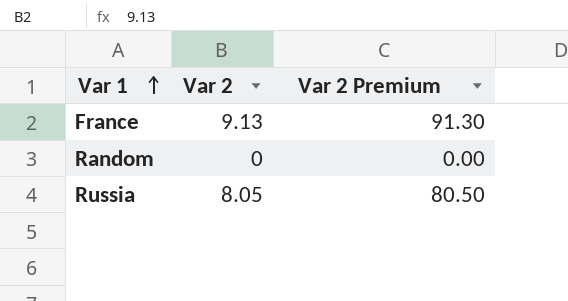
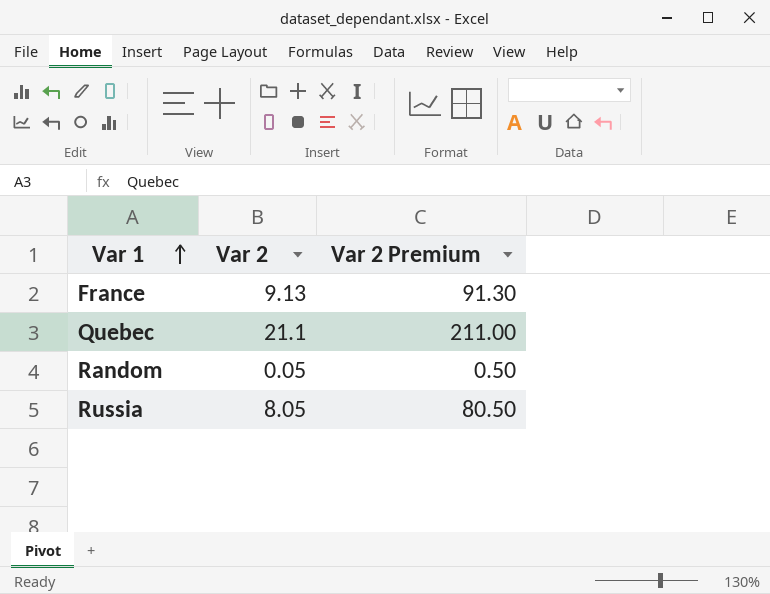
row Quebec: none -> 21.1 | 211.00
Random | Var 2: 0 -> 0.05
Random | Var 2 Premium: 0.00 -> 0.50

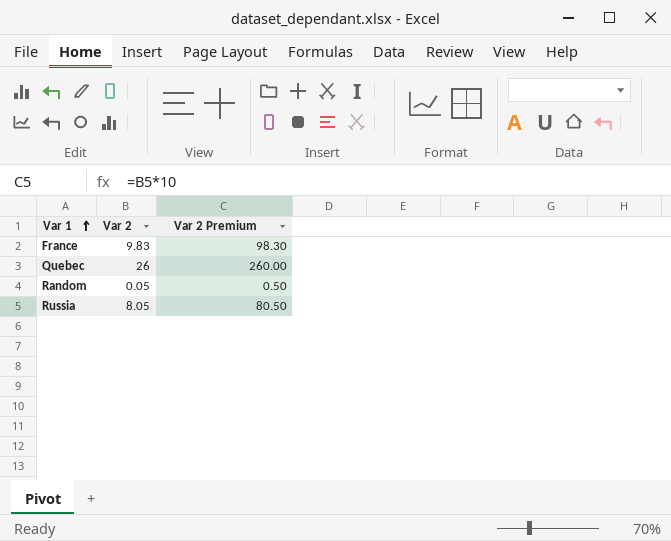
France | Var 2: 9.13 -> 9.83
France | Var 2 Premium: 91.30 -> 98.30
Quebec | Var 2: 21.1 -> 26
Quebec | Var 2 Premium: 211.00 -> 260.00

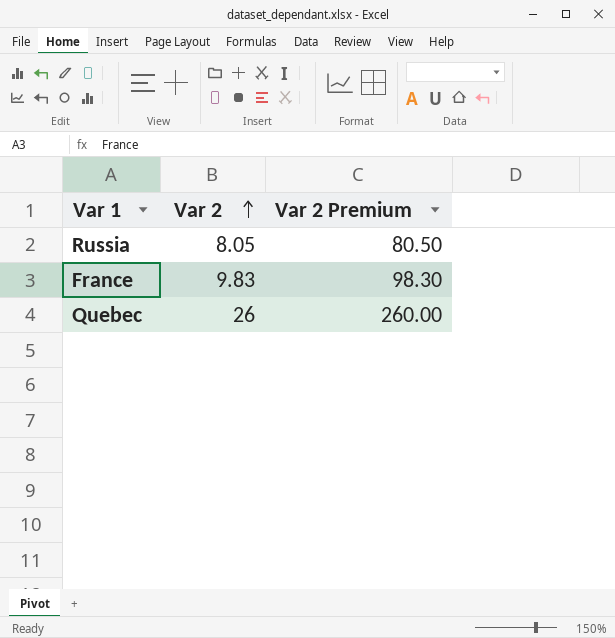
row order: Var 1 ascending -> Var 2 ascending
row Random: 0.05 | 0.50 -> none

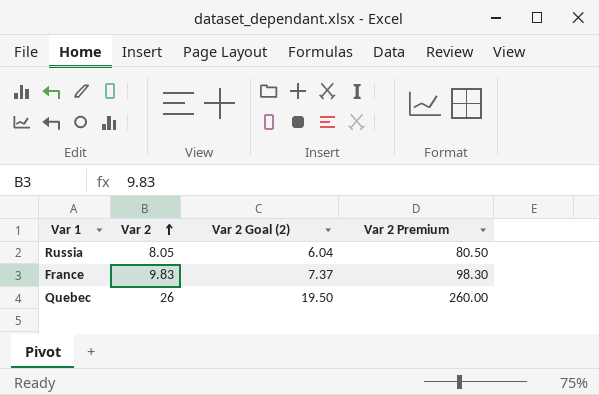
column Var 2 Goal (2) | formula: none -> [Var 2] * 0.75

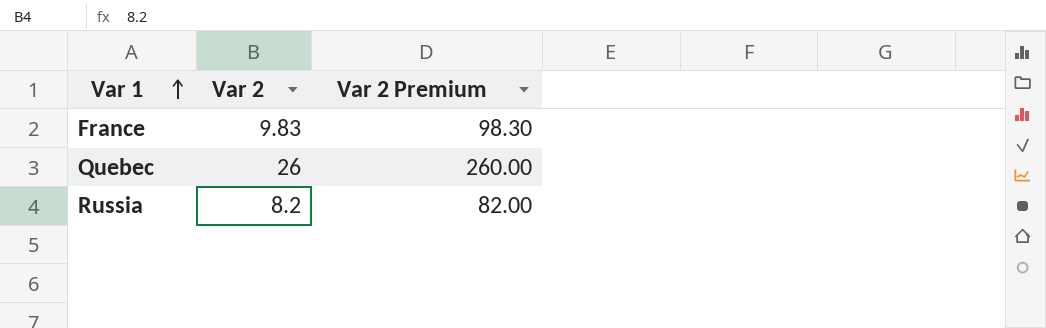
row order: Var 2 ascending -> Var 1 ascending
column Var 2 Goal (2) | formula: [Var 2] * 0.75 -> none
Russia | Var 2: 8.05 -> 8.2
Russia | Var 2 Premium: 80.50 -> 82.00

